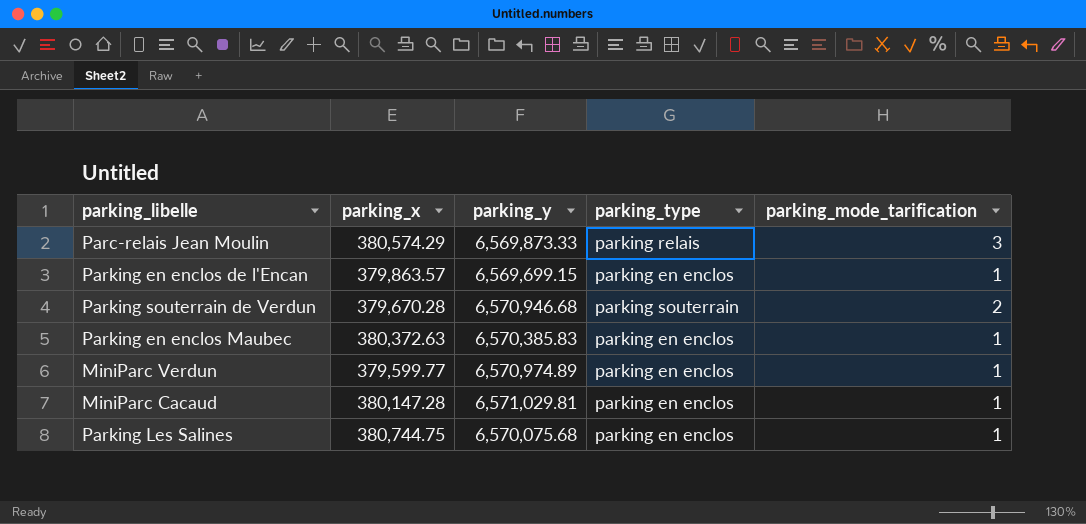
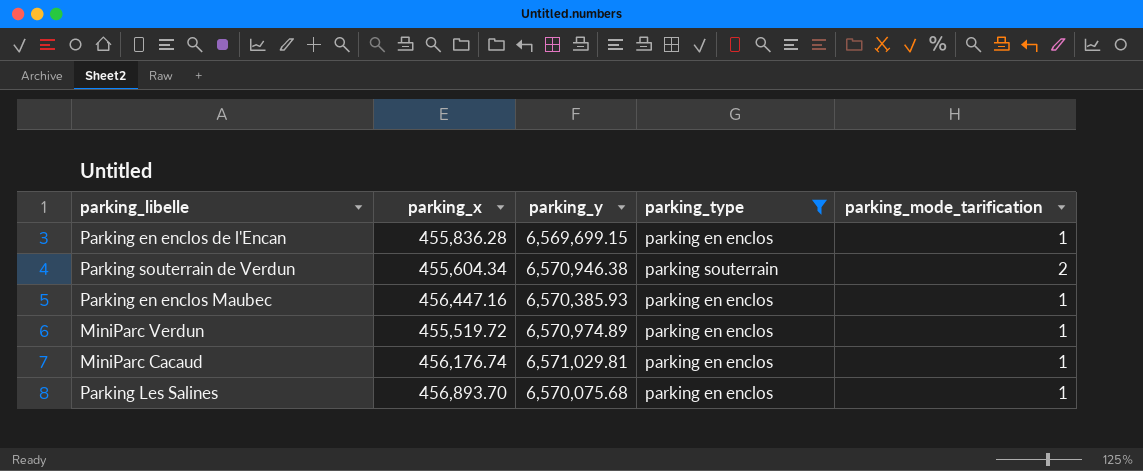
filter: none -> parking_type != parking relais
Parking en enclos de l'Encan | parking_x: 379,863.57 -> 455,836.28
Parking souterrain de Verdun | parking_x: 379,670.28 -> 455,604.34
Parking souterrain de Verdun | parking_y: 6,570,946.68 -> 6,570,946.38
Parking en enclos Maubec | parking_x: 380,372.63 -> 456,447.16
Parking en enclos Maubec | parking_y: 6,570,385.83 -> 6,570,385.93
MiniParc Verdun | parking_x: 379,599.77 -> 455,519.72
MiniParc Cacaud | parking_x: 380,147.28 -> 456,176.74
Parking Les Salines | parking_x: 380,744.75 -> 456,893.70

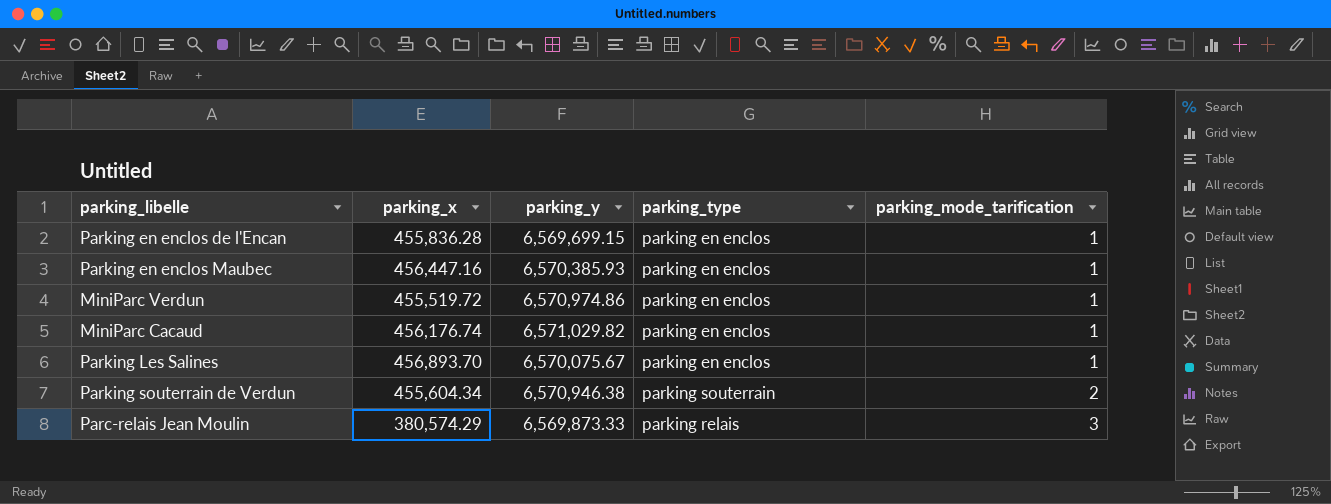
filter: parking_type != parking relais -> none
row order: none -> parking_mode_tarification ascending
MiniParc Verdun | parking_y: 6,570,974.89 -> 6,570,974.86
MiniParc Cacaud | parking_y: 6,571,029.81 -> 6,571,029.82
Parking Les Salines | parking_y: 6,570,075.68 -> 6,570,075.67

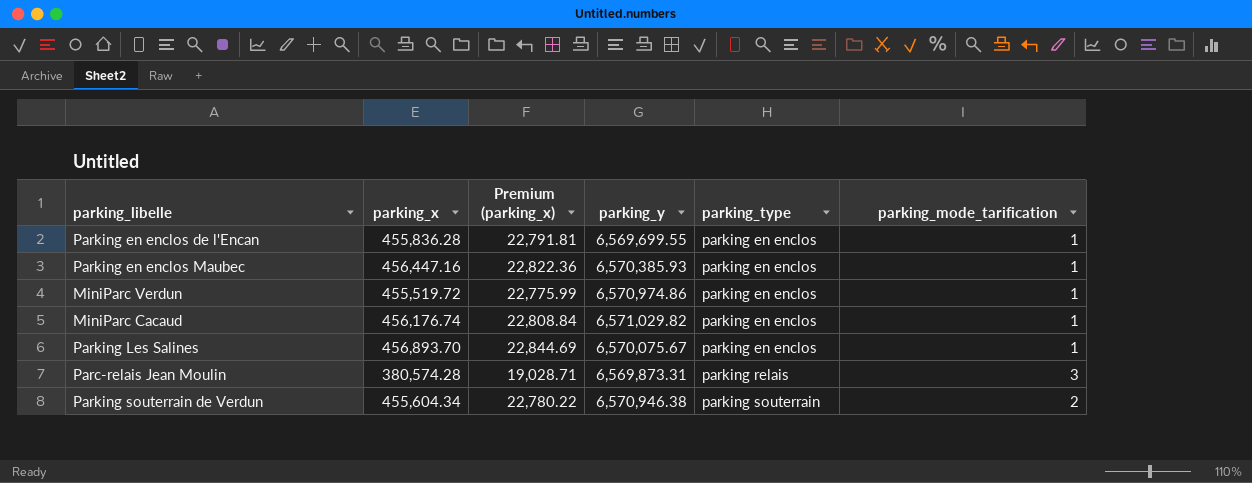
row order: parking_mode_tarification ascending -> parking_type ascending
column Premium (parking_x) | formula: none -> [parking_x] * 0.05
Parking en enclos de l'Encan | parking_y: 6,569,699.15 -> 6,569,699.55
Parc-relais Jean Moulin | parking_x: 380,574.29 -> 380,574.28
Parc-relais Jean Moulin | parking_y: 6,569,873.33 -> 6,569,873.31

